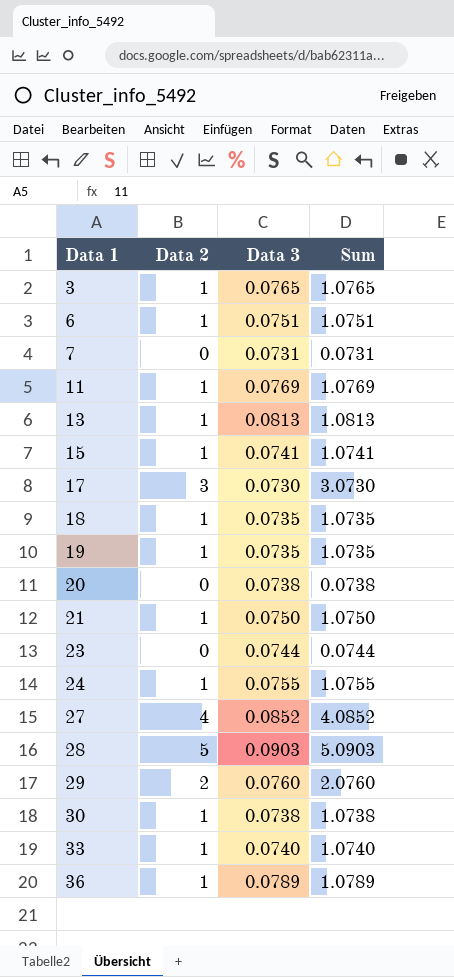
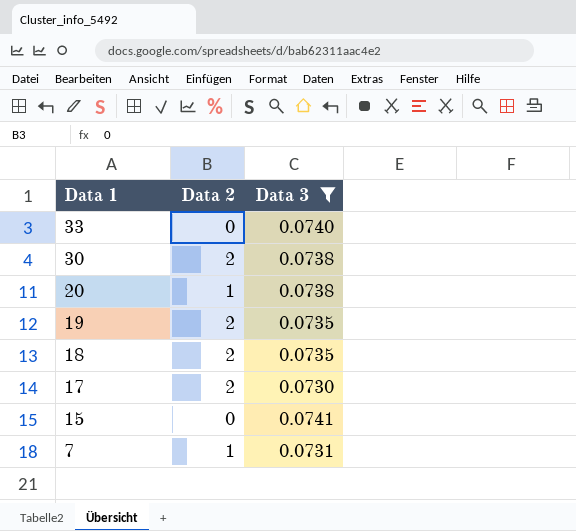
filter: none -> Data 3 <= 0.0741
row order: Data 1 ascending -> Data 1 descending
column Sum | formula: [Data 2] + [Data 3] -> none
33 | Data 2: 1 -> 0
30 | Data 2: 1 -> 2
20 | Data 2: 0 -> 1
19 | Data 2: 1 -> 2
18 | Data 2: 1 -> 2
17 | Data 2: 3 -> 2
15 | Data 2: 1 -> 0
7 | Data 2: 0 -> 1

